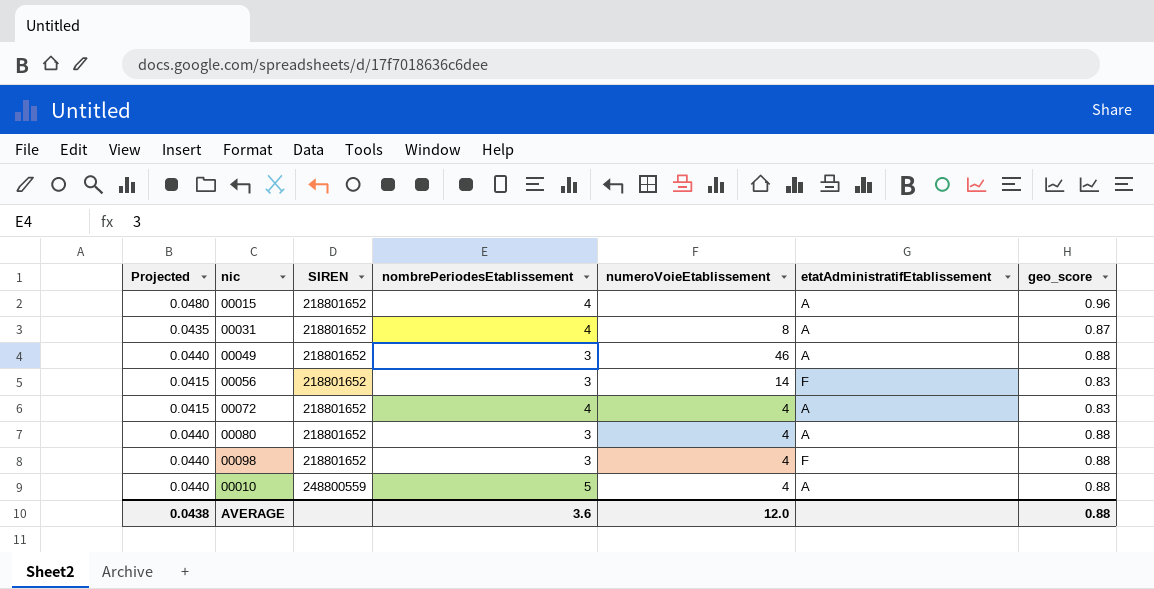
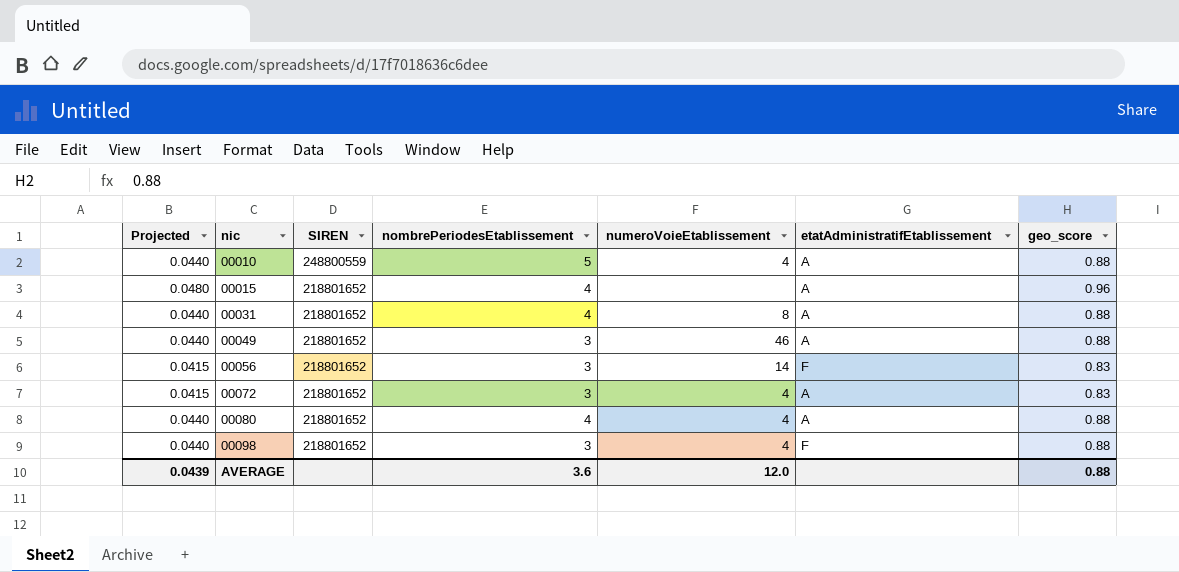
row order: SIREN ascending -> nic ascending
00031 | Projected: 0.0435 -> 0.0440
00031 | geo_score: 0.87 -> 0.88
00072 | nombrePeriodesEtablissement: 4 -> 3
00080 | nombrePeriodesEtablissement: 3 -> 4
AVERAGE | Projected: 0.0438 -> 0.0439

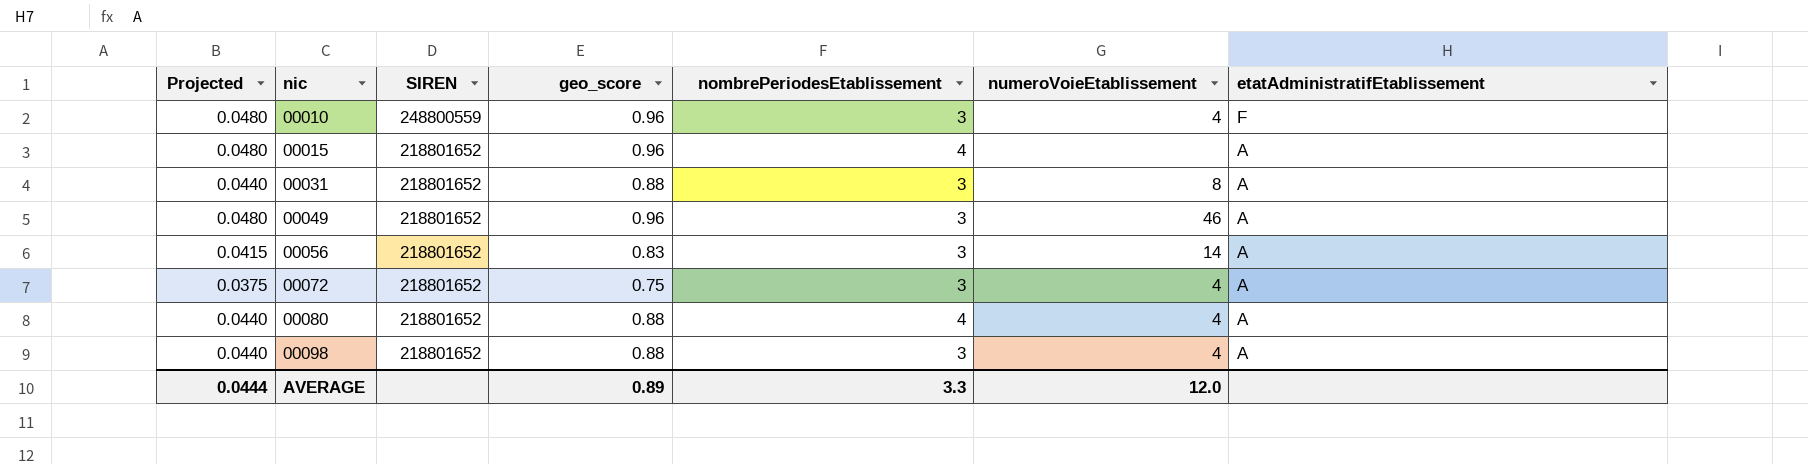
column geo_score | position: 7 -> 4
00010 | Projected: 0.0440 -> 0.0480
00010 | geo_score: 0.88 -> 0.96
00010 | nombrePeriodesEtablissement: 5 -> 3
00010 | etatAdministratifEtablissement: A -> F
00031 | nombrePeriodesEtablissement: 4 -> 3
00049 | Projected: 0.0440 -> 0.0480
00049 | geo_score: 0.88 -> 0.96
00056 | etatAdministratifEtablissement: F -> A
00072 | Projected: 0.0415 -> 0.0375
00072 | geo_score: 0.83 -> 0.75
00098 | etatAdministratifEtablissement: F -> A
AVERAGE | Projected: 0.0439 -> 0.0444
AVERAGE | geo_score: 0.88 -> 0.89
AVERAGE | nombrePeriodesEtablissement: 3.6 -> 3.3

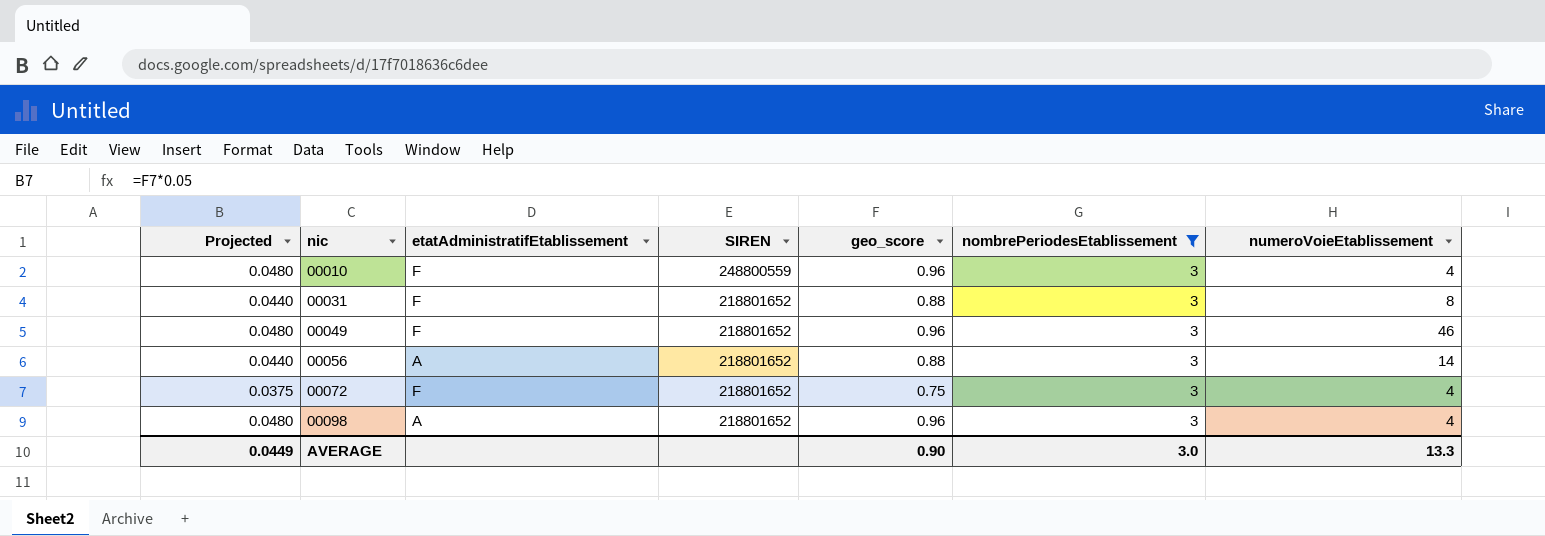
filter: none -> nombrePeriodesEtablissement = 3
column etatAdministratifEtablissement | position: 7 -> 3
00031 | etatAdministratifEtablissement: A -> F
00049 | etatAdministratifEtablissement: A -> F
00056 | Projected: 0.0415 -> 0.0440
00056 | geo_score: 0.83 -> 0.88
00072 | etatAdministratifEtablissement: A -> F
00098 | Projected: 0.0440 -> 0.0480
00098 | geo_score: 0.88 -> 0.96
AVERAGE | Projected: 0.0444 -> 0.0449
AVERAGE | geo_score: 0.89 -> 0.90
AVERAGE | nombrePeriodesEtablissement: 3.3 -> 3.0
AVERAGE | numeroVoieEtablissement: 12.0 -> 13.3

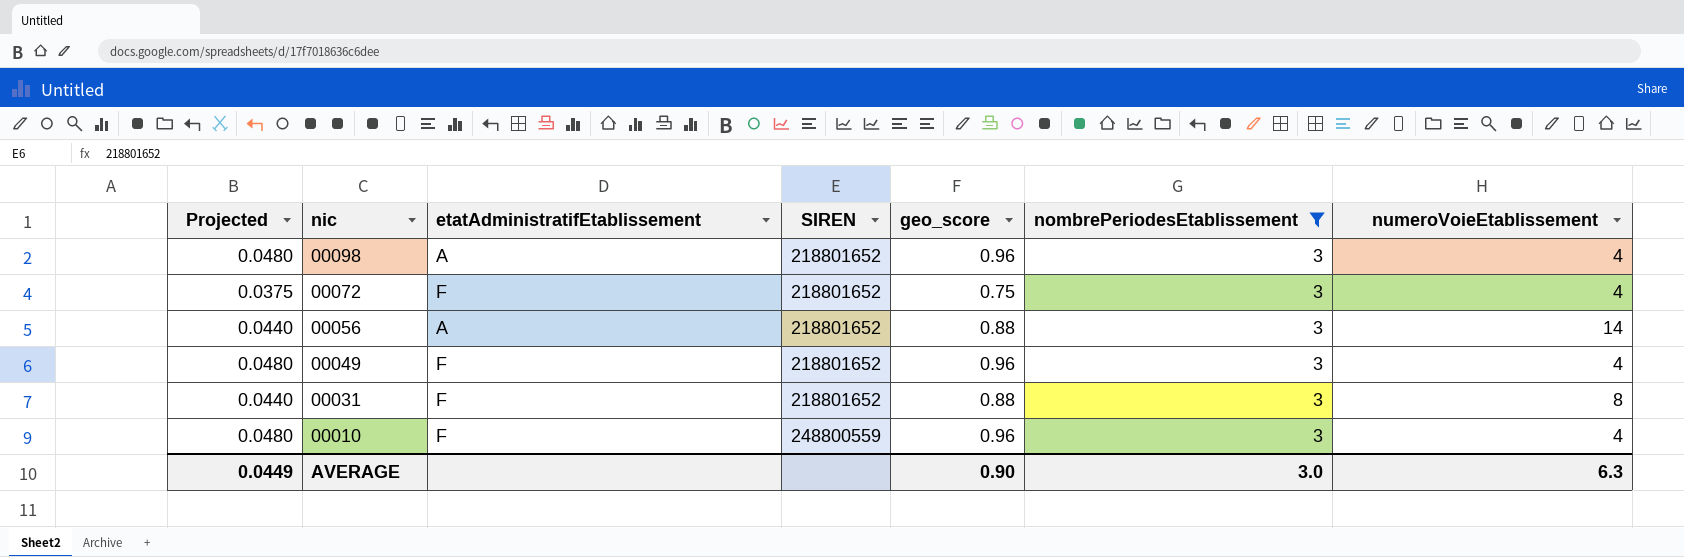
row order: nic ascending -> nic descending
00049 | numeroVoieEtablissement: 46 -> 4
AVERAGE | numeroVoieEtablissement: 13.3 -> 6.3

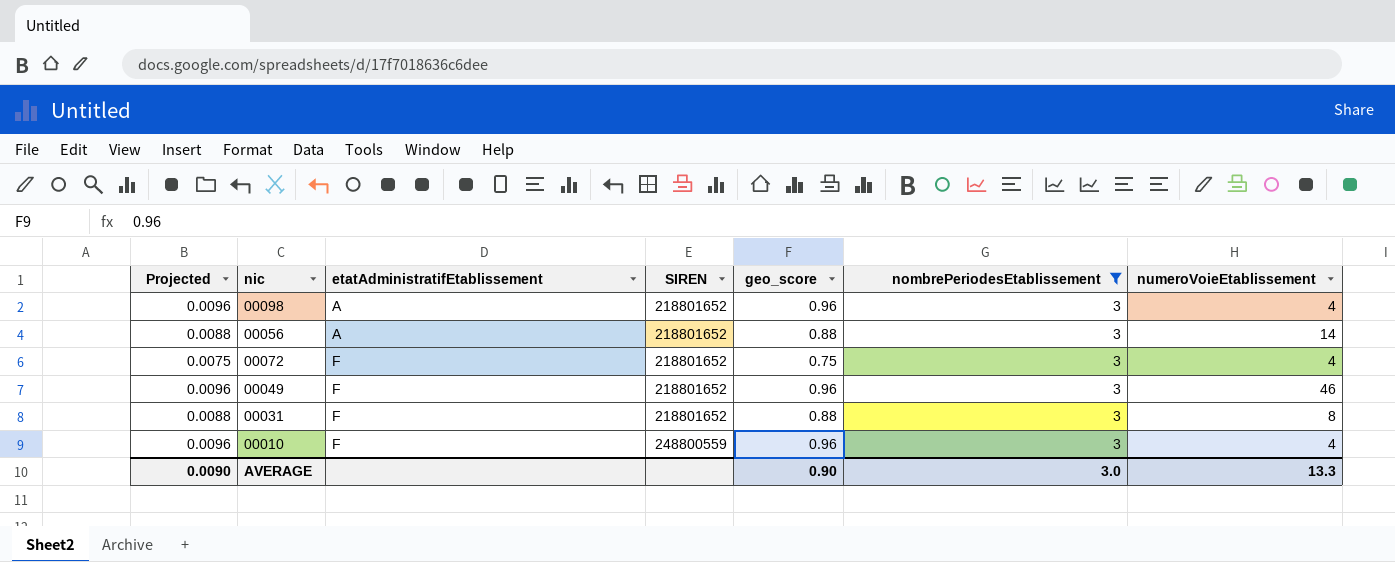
row order: nic descending -> etatAdministratifEtablissement ascending
column Projected | formula: [geo_score] * 0.05 -> [geo_score] * 0.01
00049 | numeroVoieEtablissement: 4 -> 46
AVERAGE | Projected: 0.0449 -> 0.0090
AVERAGE | numeroVoieEtablissement: 6.3 -> 13.3

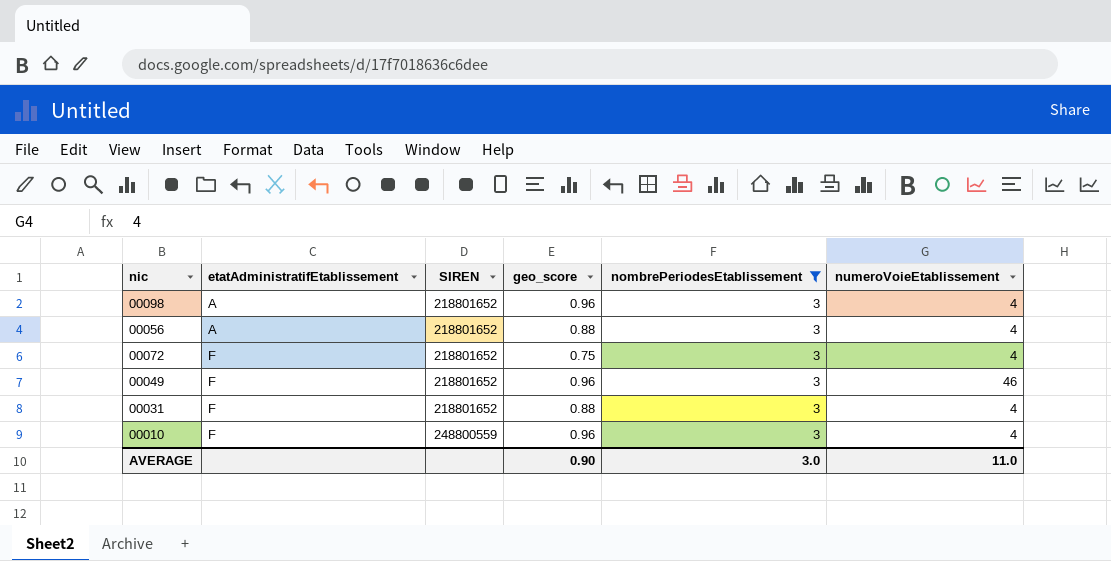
column Projected | formula: [geo_score] * 0.01 -> none
00056 | numeroVoieEtablissement: 14 -> 4
00031 | numeroVoieEtablissement: 8 -> 4
AVERAGE | numeroVoieEtablissement: 13.3 -> 11.0

